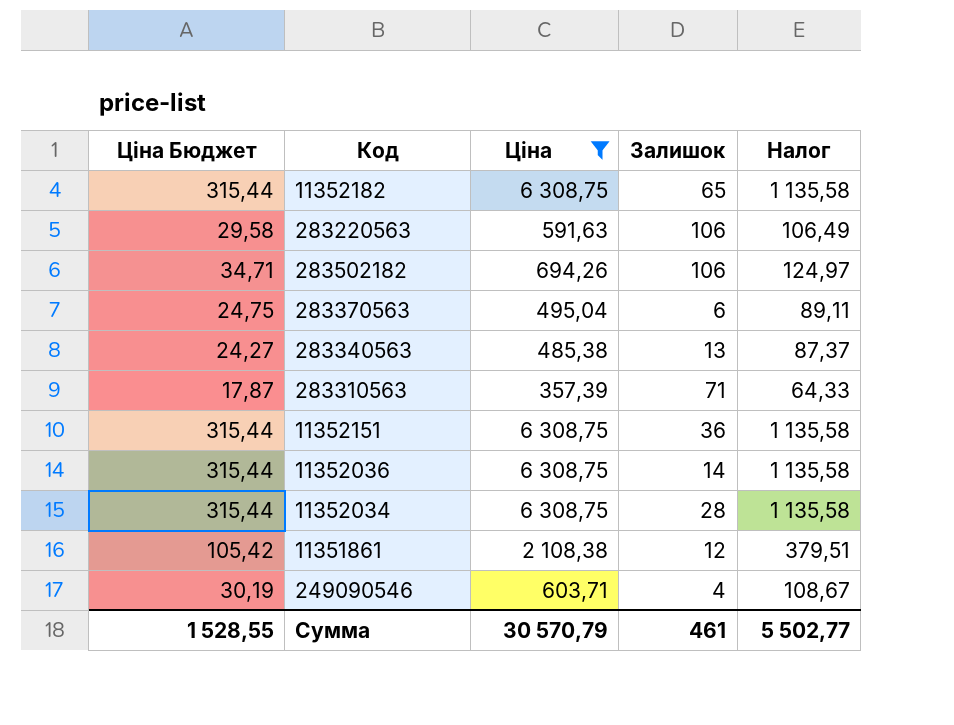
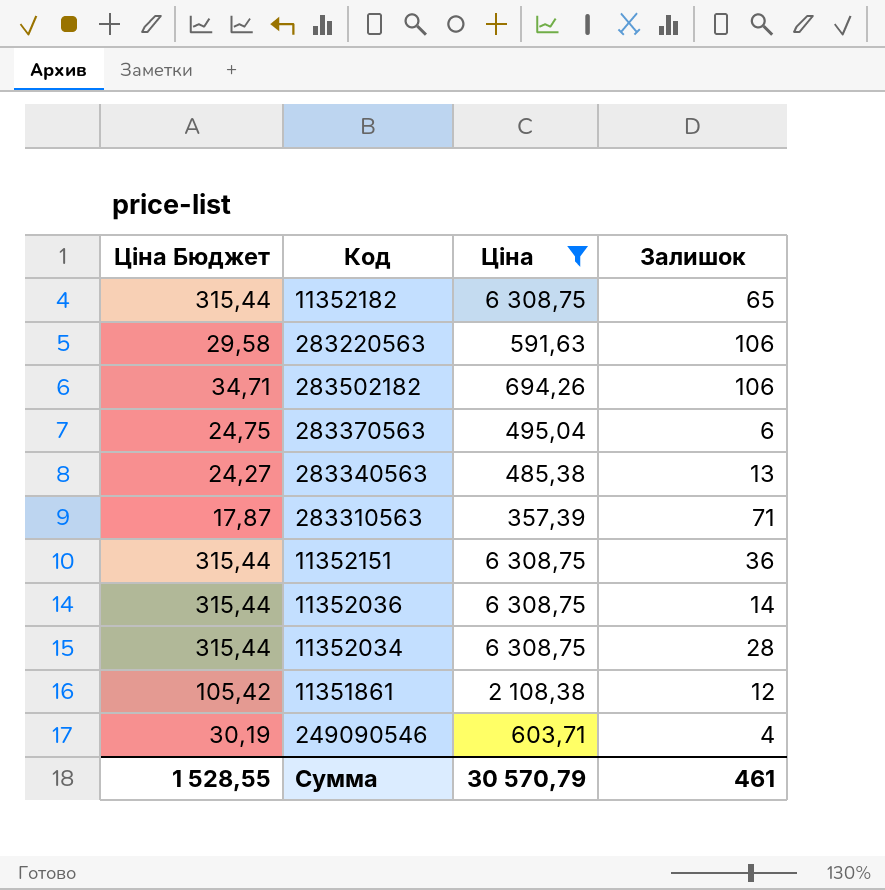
column Налог | formula: [Ціна] * 0,18 -> none

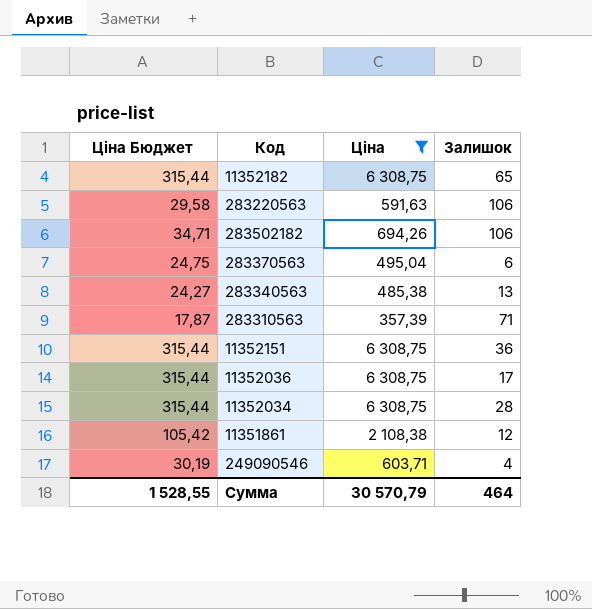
11352036 | Залишок: 14 -> 17
Сумма | Залишок: 461 -> 464

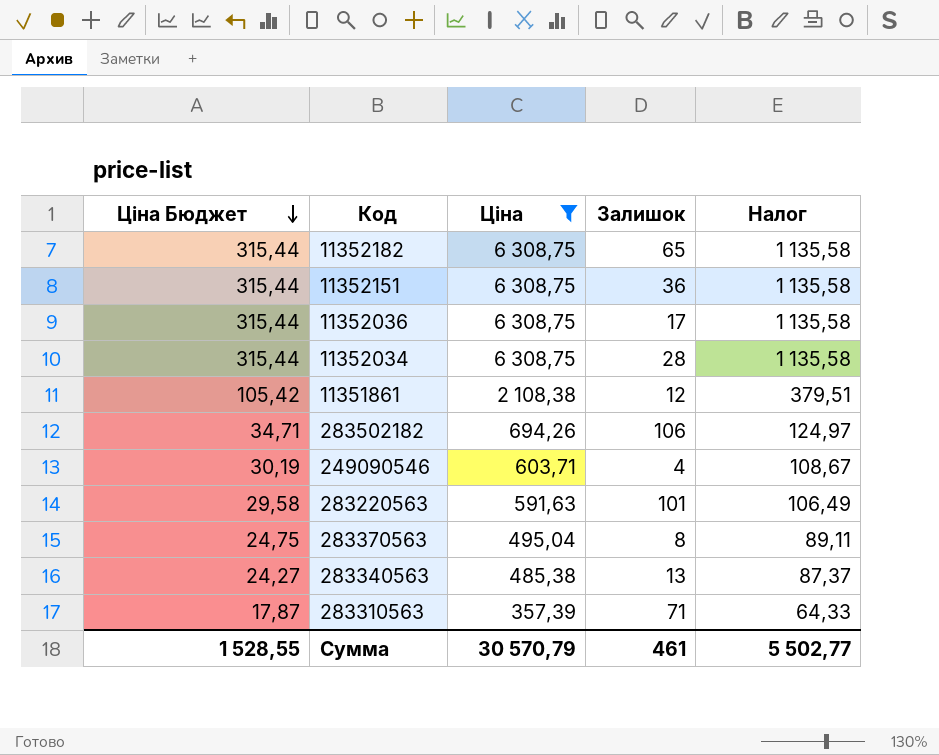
row order: none -> Ціна Бюджет descending
column Налог | formula: none -> [Ціна] * 0,18
283220563 | Залишок: 106 -> 101
283370563 | Залишок: 6 -> 8
Сумма | Залишок: 464 -> 461

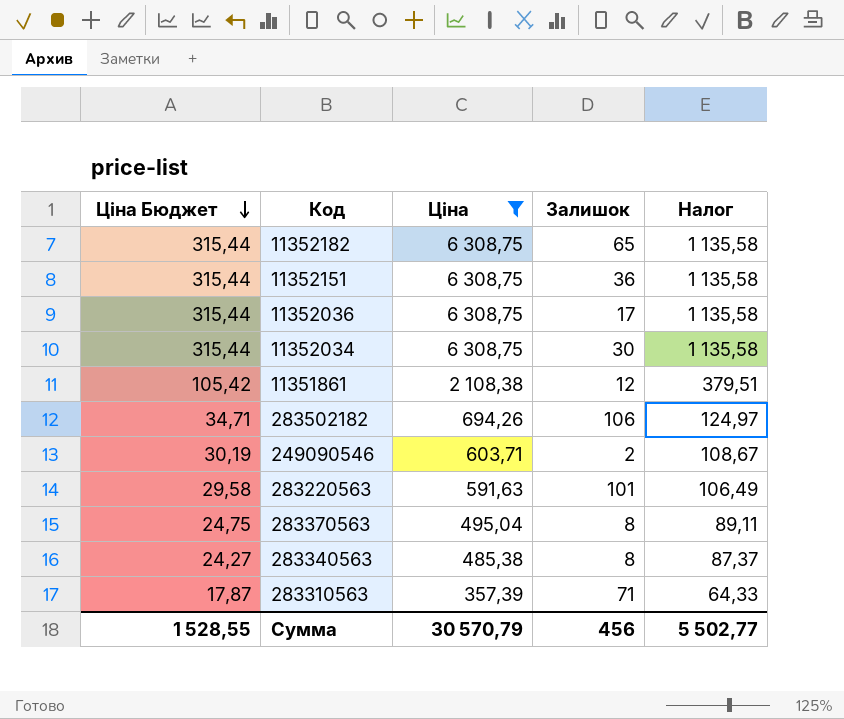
11352034 | Залишок: 28 -> 30
249090546 | Залишок: 4 -> 2
283340563 | Залишок: 13 -> 8
Сумма | Залишок: 461 -> 456

